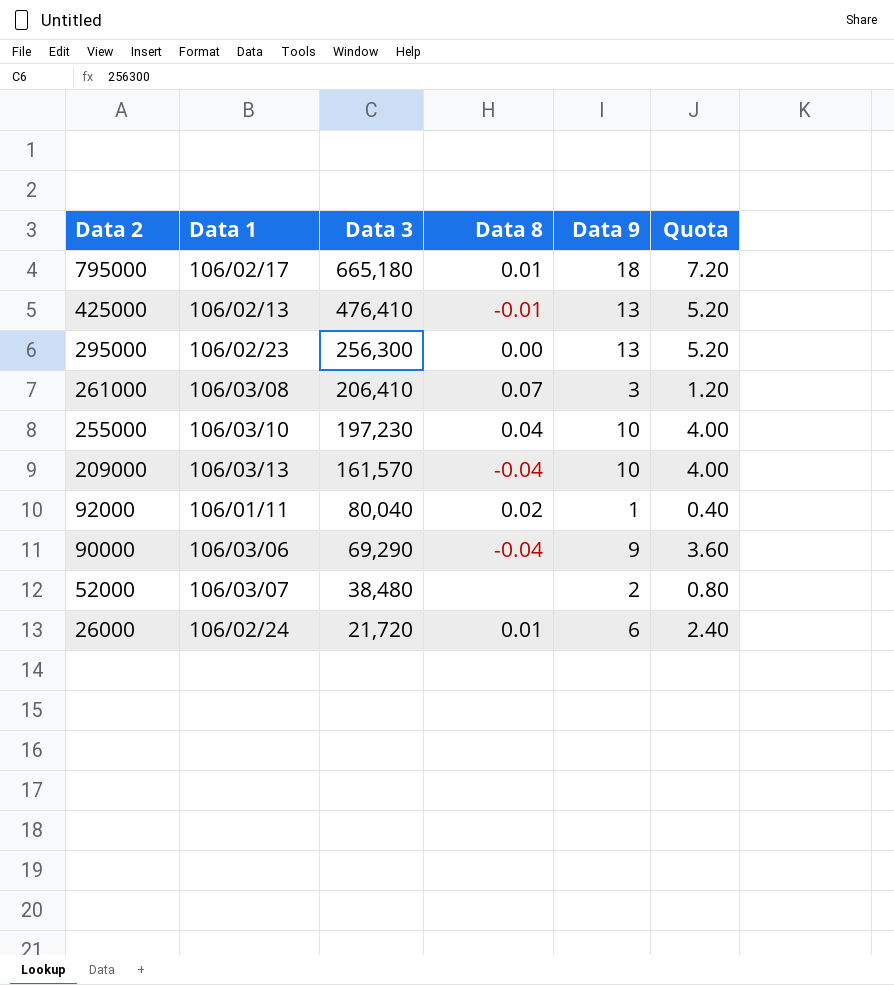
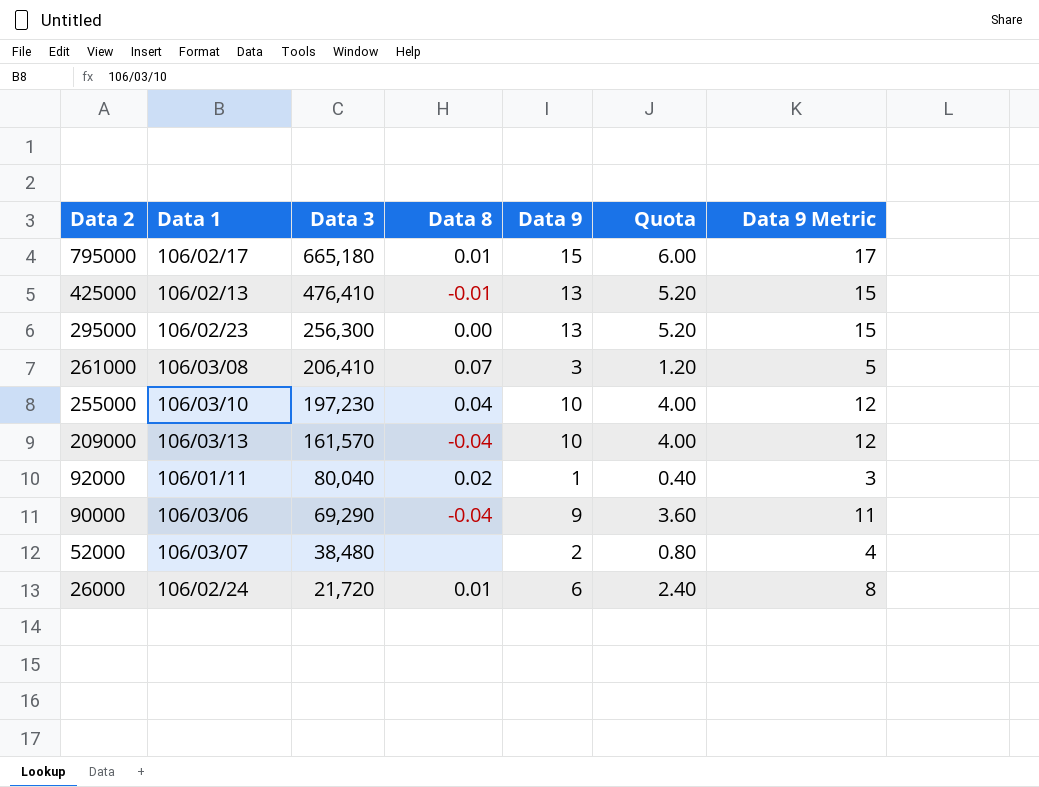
column Data 9 Metric | formula: none -> [Data 9] + 2
795000 | Data 9: 18 -> 15
795000 | Quota: 7.20 -> 6.00

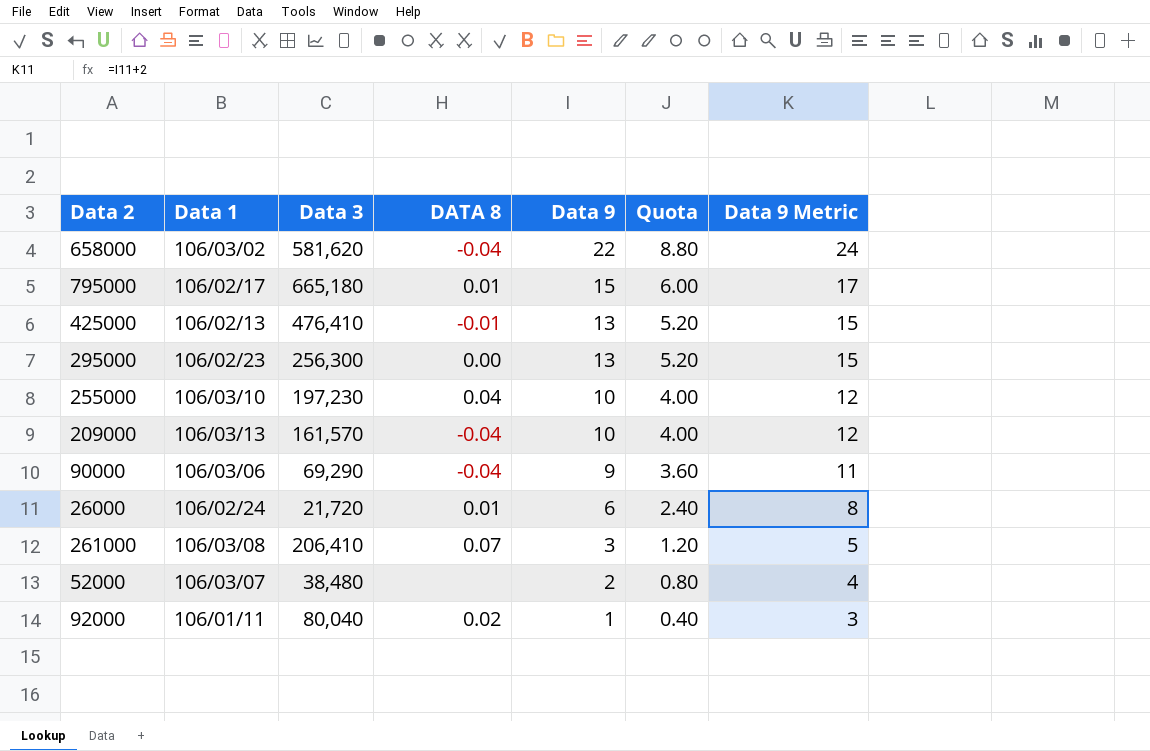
row order: Data 2 descending -> Data 9 descending
column name: Data 8 -> DATA 8
row 658000: none -> 106/03/02 | 581,620 | -0.04 | 22 | 8.80 | 24

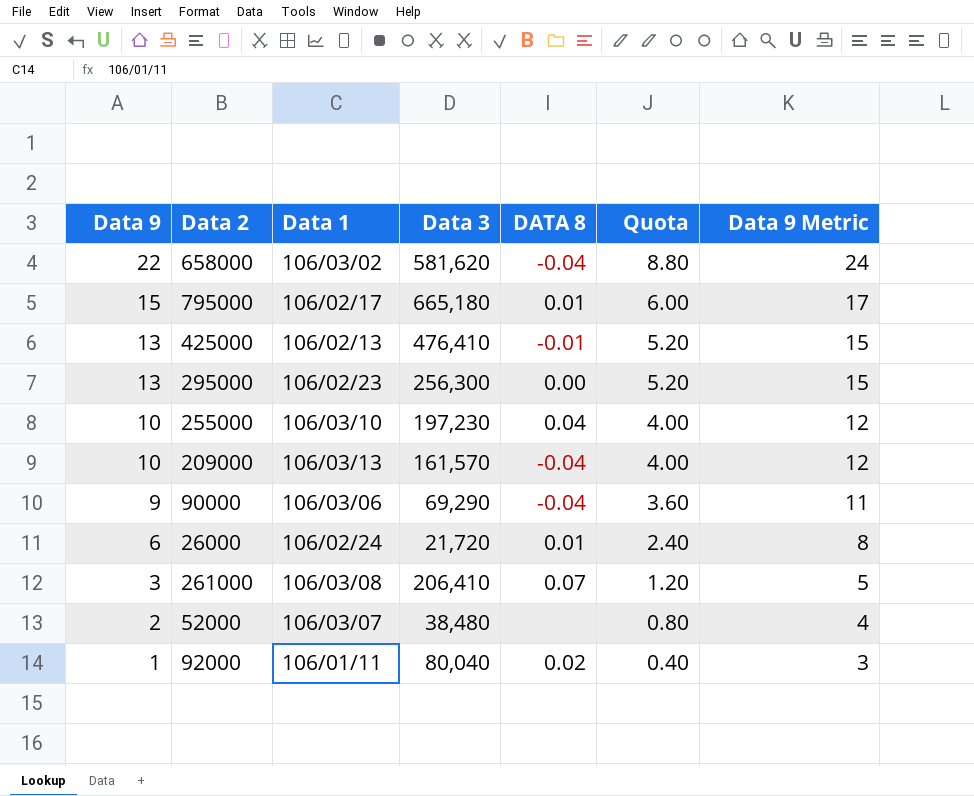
column Data 9 | position: 5 -> 1

